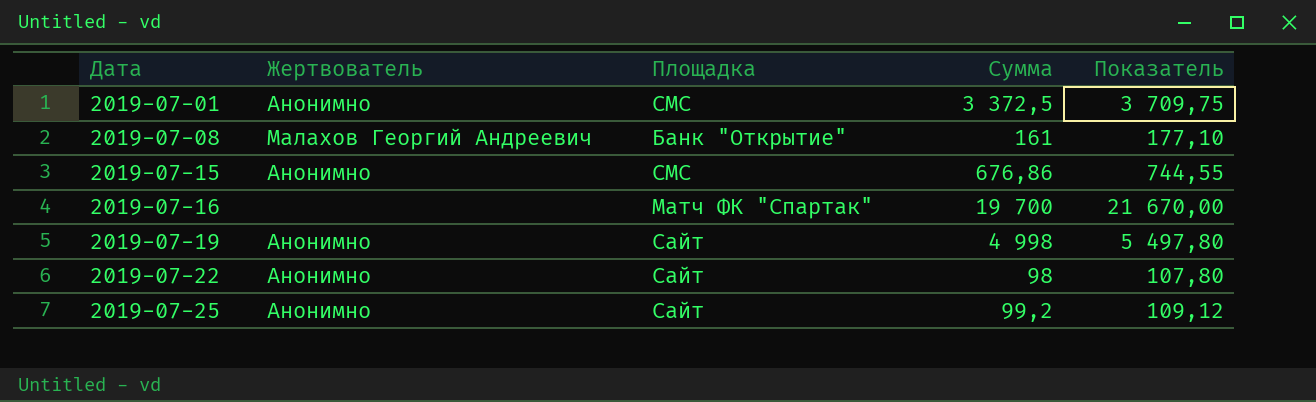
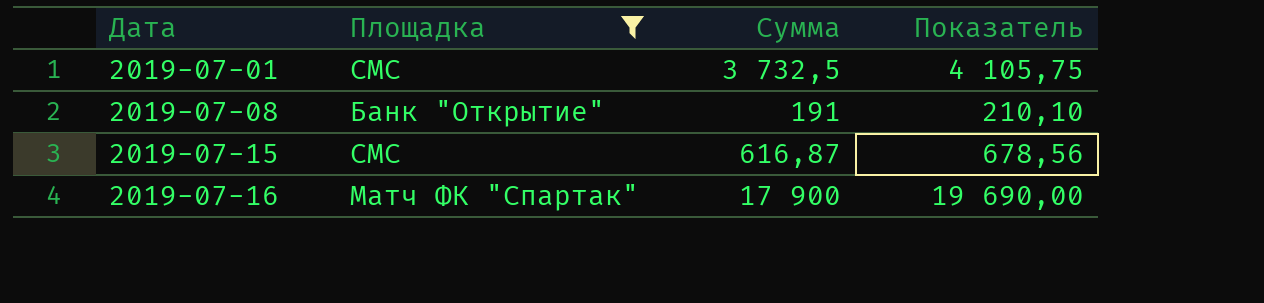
filter: none -> Площадка != Сайт
column Жертвователь | position: 2 -> none
2019-07-01 | Сумма: 3 372,5 -> 3 732,5
2019-07-01 | Показатель: 3 709,75 -> 4 105,75
2019-07-08 | Сумма: 161 -> 191
2019-07-08 | Показатель: 177,10 -> 210,10
2019-07-15 | Сумма: 676,86 -> 616,87
2019-07-15 | Показатель: 744,55 -> 678,56
2019-07-16 | Сумма: 19 700 -> 17 900
2019-07-16 | Показатель: 21 670,00 -> 19 690,00

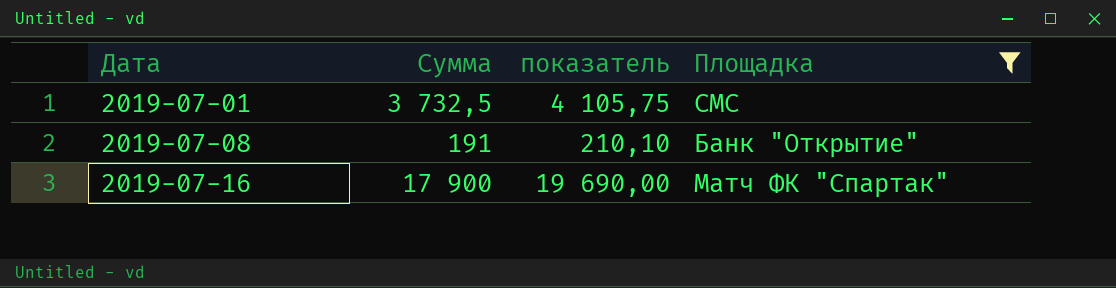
column name: Показатель -> показатель
column Площадка | position: 2 -> 4
row 2019-07-15: СМС | 616,87 | 678,56 -> none

